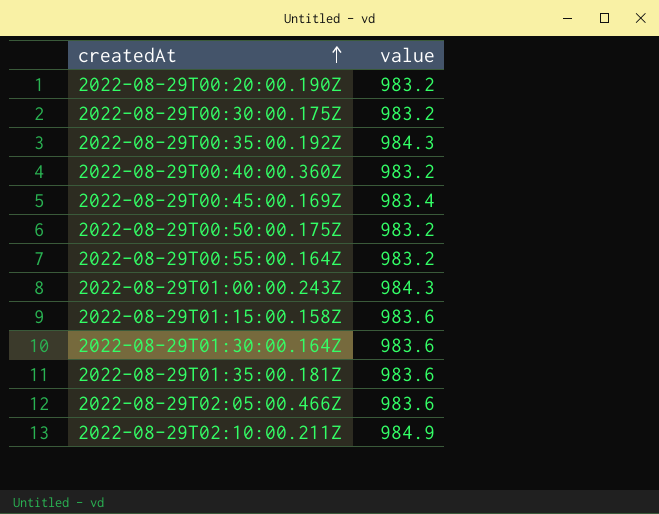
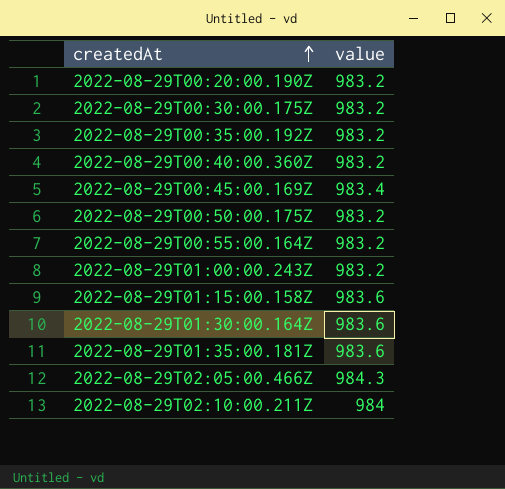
2022-08-29T00:35:00.192Z | value: 984.3 -> 983.2
2022-08-29T01:00:00.243Z | value: 984.3 -> 983.2
2022-08-29T02:05:00.466Z | value: 983.6 -> 984.3
2022-08-29T02:10:00.211Z | value: 984.9 -> 984

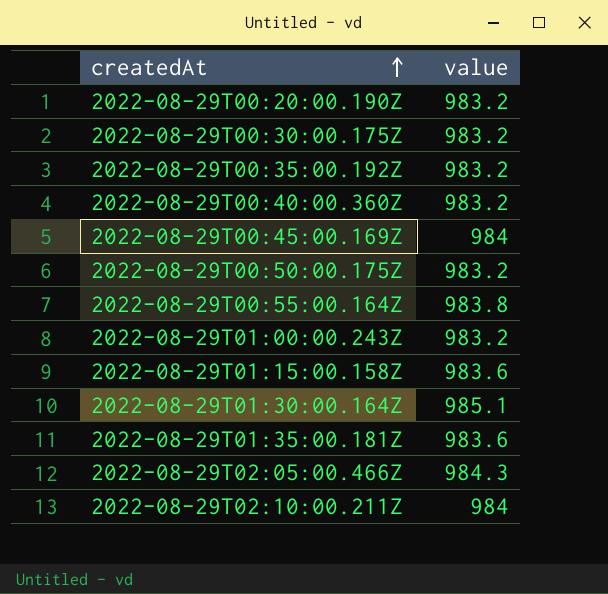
2022-08-29T00:45:00.169Z | value: 983.4 -> 984
2022-08-29T00:55:00.164Z | value: 983.2 -> 983.8
2022-08-29T01:30:00.164Z | value: 983.6 -> 985.1

